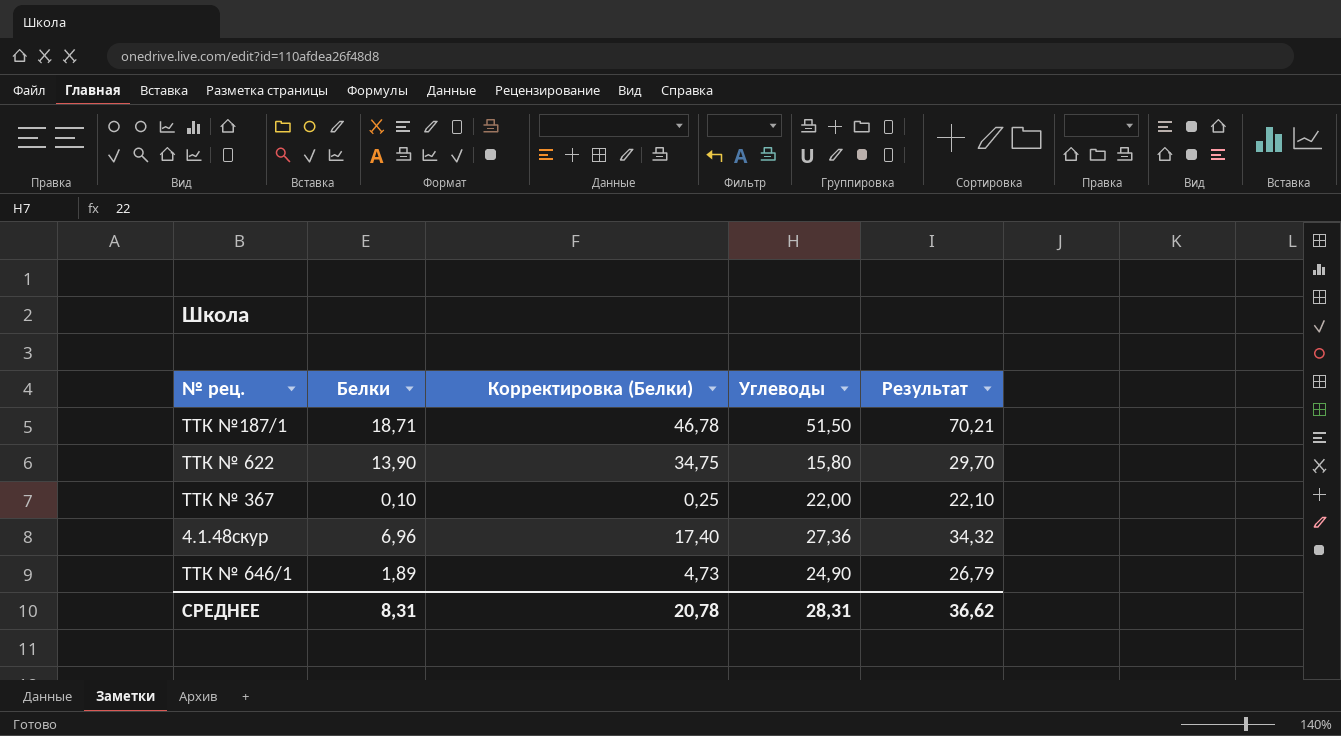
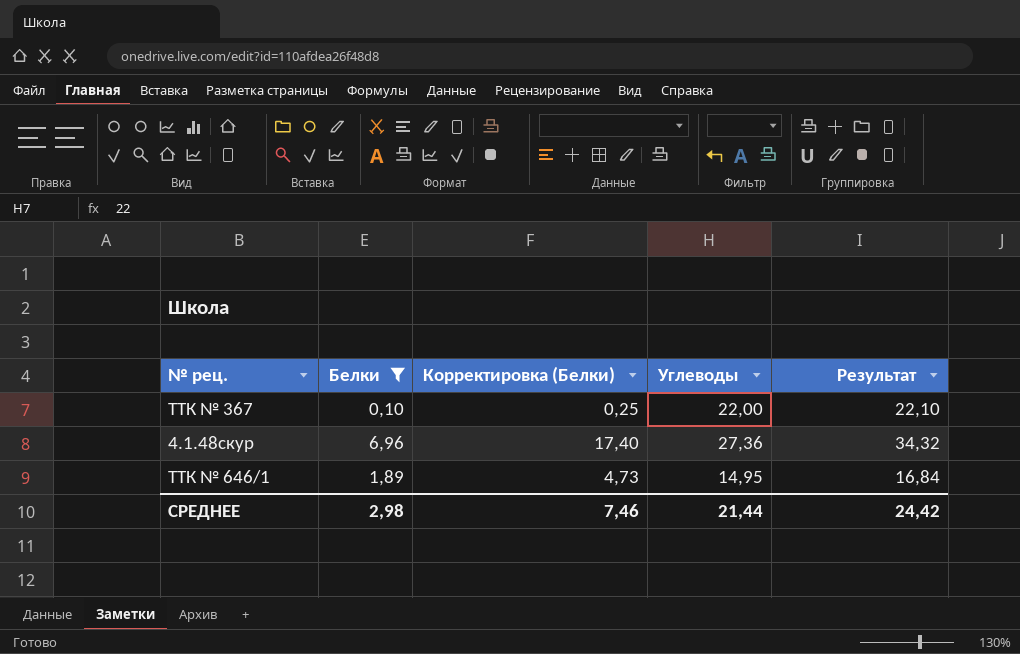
filter: none -> Белки <= 6,96
ТТК № 646/1 | Углеводы: 24,90 -> 14,95
ТТК № 646/1 | Результат: 26,79 -> 16,84
СРЕДНЕЕ | Белки: 8,31 -> 2,98
СРЕДНЕЕ | Корректировка (Белки): 20,78 -> 7,46
СРЕДНЕЕ | Углеводы: 28,31 -> 21,44
СРЕДНЕЕ | Результат: 36,62 -> 24,42

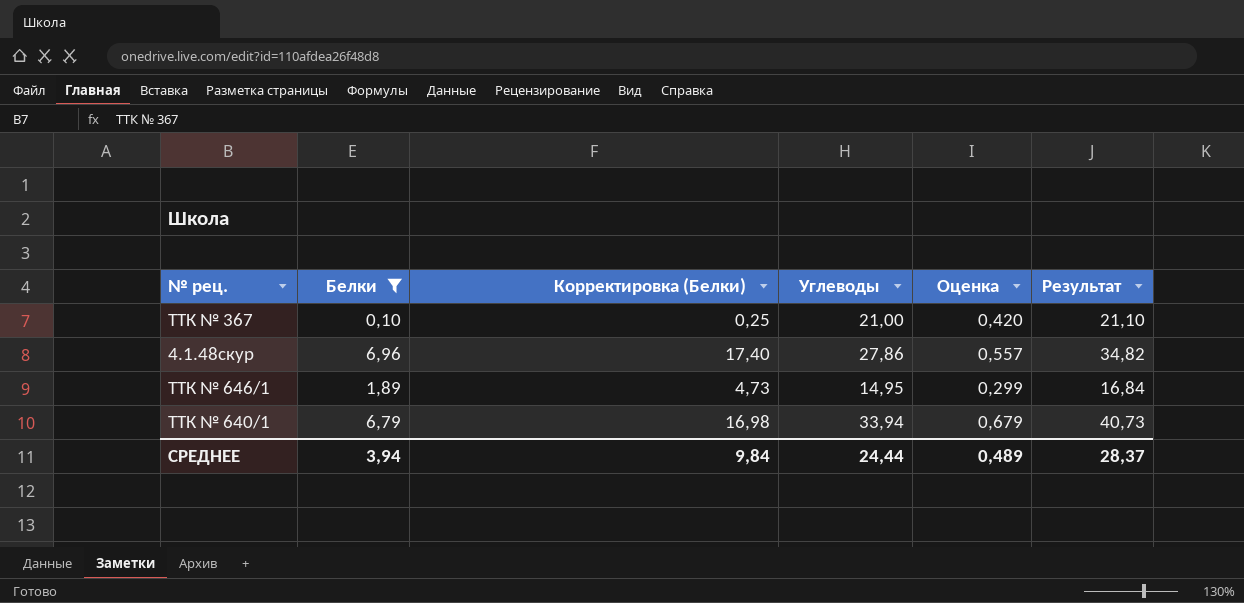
column Оценка | formula: none -> [Углеводы] * 0,02
ТТК № 367 | Углеводы: 22,00 -> 21,00
ТТК № 367 | Результат: 22,10 -> 21,10
4.1.48скур | Углеводы: 27,36 -> 27,86
4.1.48скур | Результат: 34,32 -> 34,82
row ТТК № 640/1: none -> 6,79 | 16,98 | 33,94 | 0,679 | 40,73
СРЕДНЕЕ | Белки: 2,98 -> 3,94
СРЕДНЕЕ | Корректировка (Белки): 7,46 -> 9,84
СРЕДНЕЕ | Углеводы: 21,44 -> 24,44
СРЕДНЕЕ | Результат: 24,42 -> 28,37

